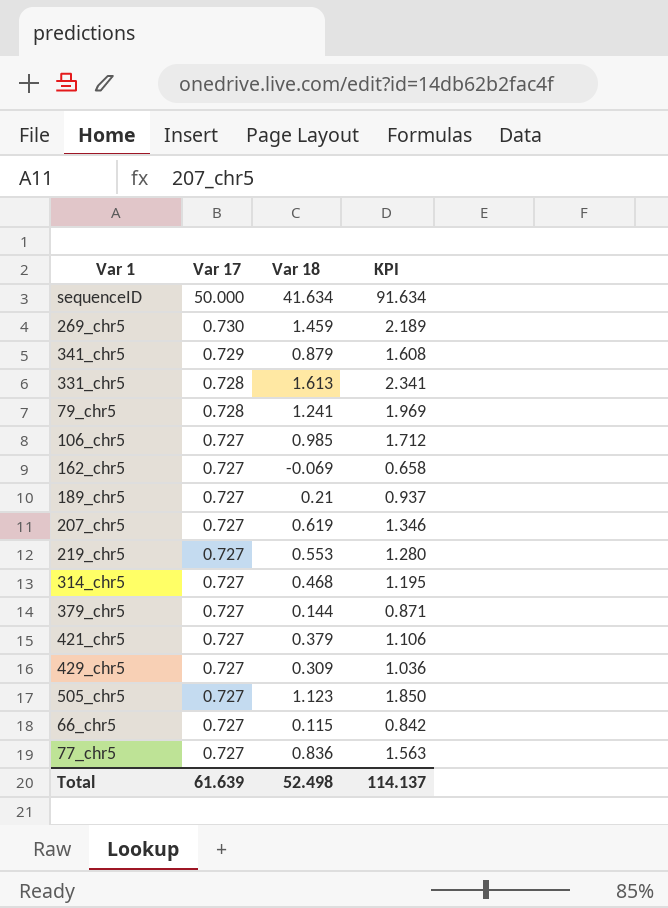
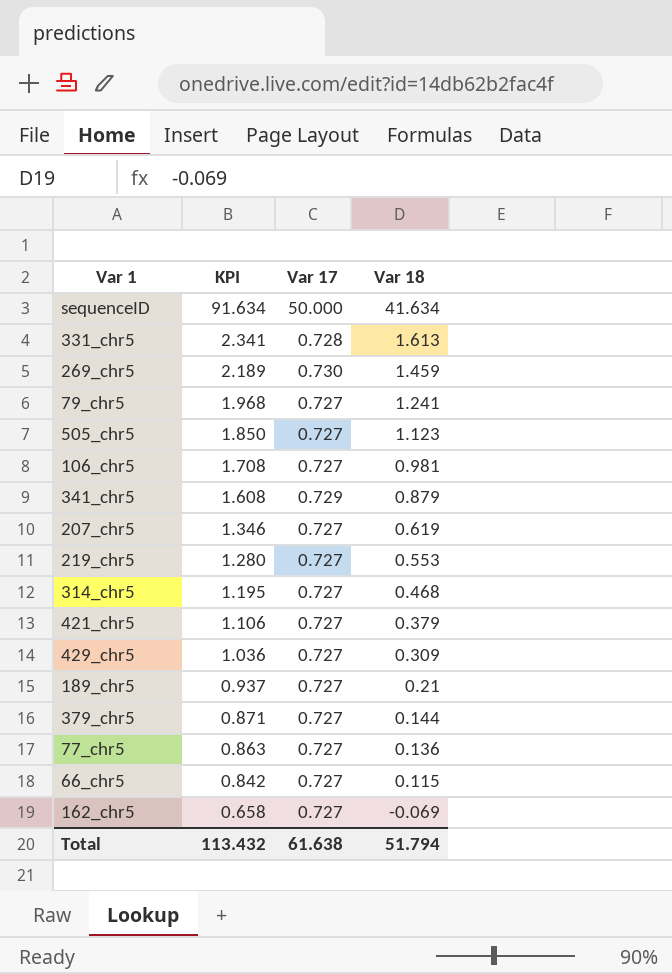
row order: Var 17 descending -> KPI descending
column KPI | position: 4 -> 2
79_chr5 | KPI: 1.969 -> 1.968
79_chr5 | Var 17: 0.728 -> 0.727
106_chr5 | KPI: 1.712 -> 1.708
106_chr5 | Var 18: 0.985 -> 0.981
77_chr5 | KPI: 1.563 -> 0.863
77_chr5 | Var 18: 0.836 -> 0.136
Total | KPI: 114.137 -> 113.432
Total | Var 17: 61.639 -> 61.638
Total | Var 18: 52.498 -> 51.794

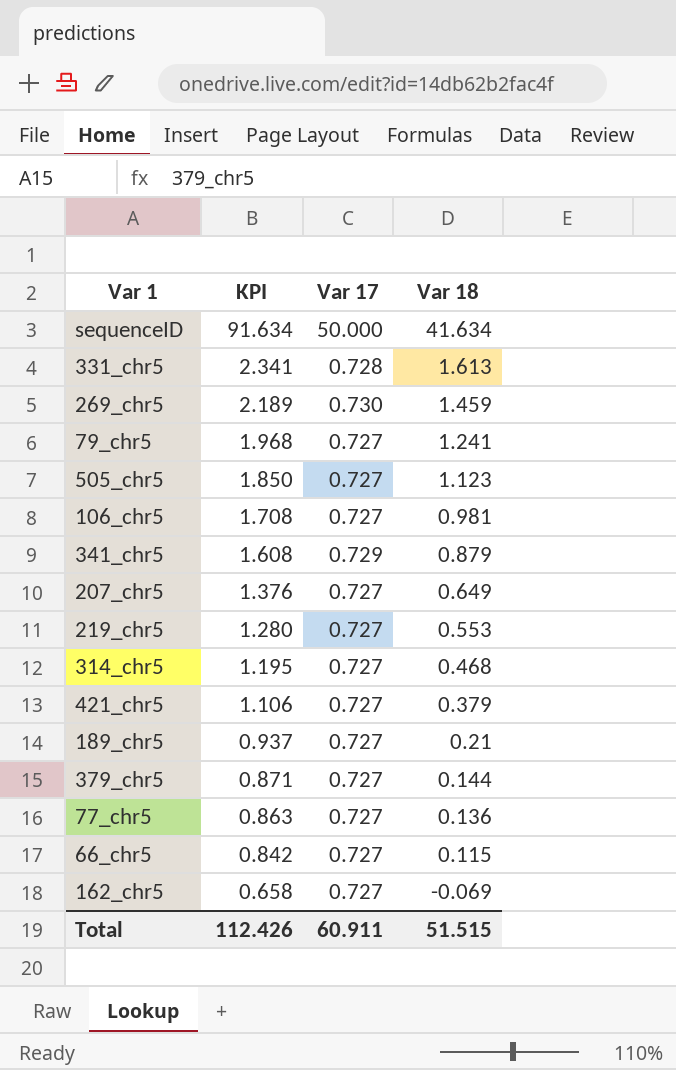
row 429_chr5: 1.036 | 0.727 | 0.309 -> none
207_chr5 | KPI: 1.346 -> 1.376
207_chr5 | Var 18: 0.619 -> 0.649
Total | KPI: 113.432 -> 112.426
Total | Var 17: 61.638 -> 60.911
Total | Var 18: 51.794 -> 51.515

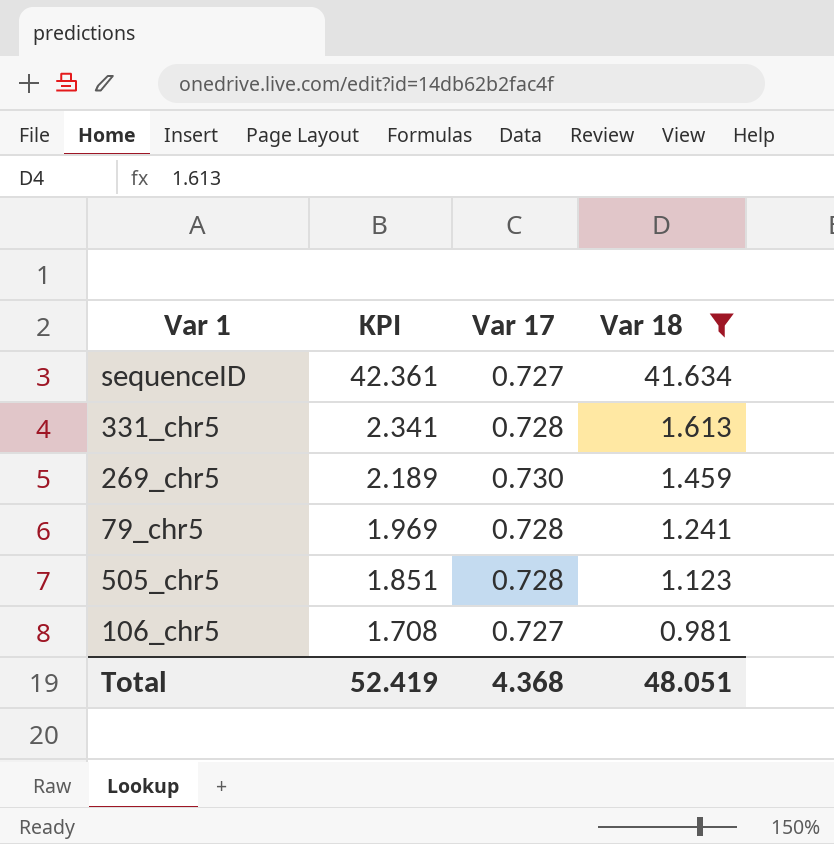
filter: none -> Var 18 >= 0.981
sequenceID | KPI: 91.634 -> 42.361
sequenceID | Var 17: 50.000 -> 0.727
79_chr5 | KPI: 1.968 -> 1.969
79_chr5 | Var 17: 0.727 -> 0.728
505_chr5 | KPI: 1.850 -> 1.851
505_chr5 | Var 17: 0.727 -> 0.728
Total | KPI: 112.426 -> 52.419
Total | Var 17: 60.911 -> 4.368
Total | Var 18: 51.515 -> 48.051

